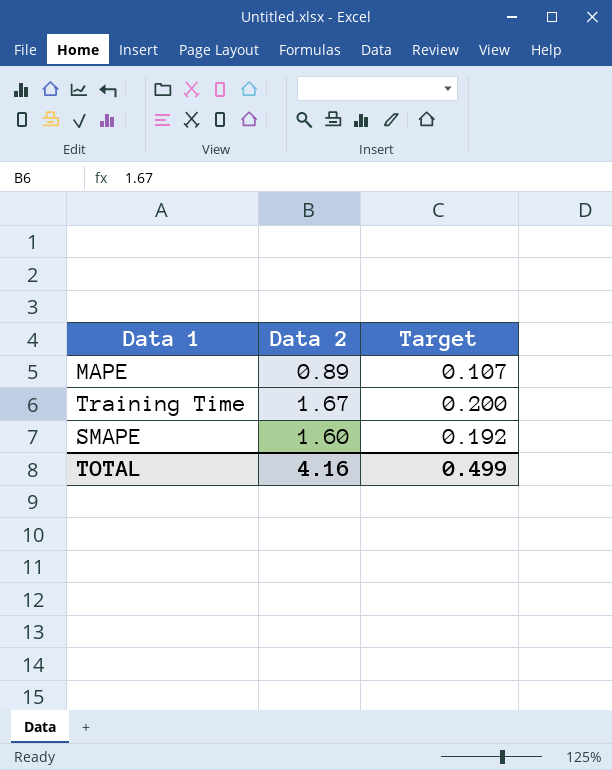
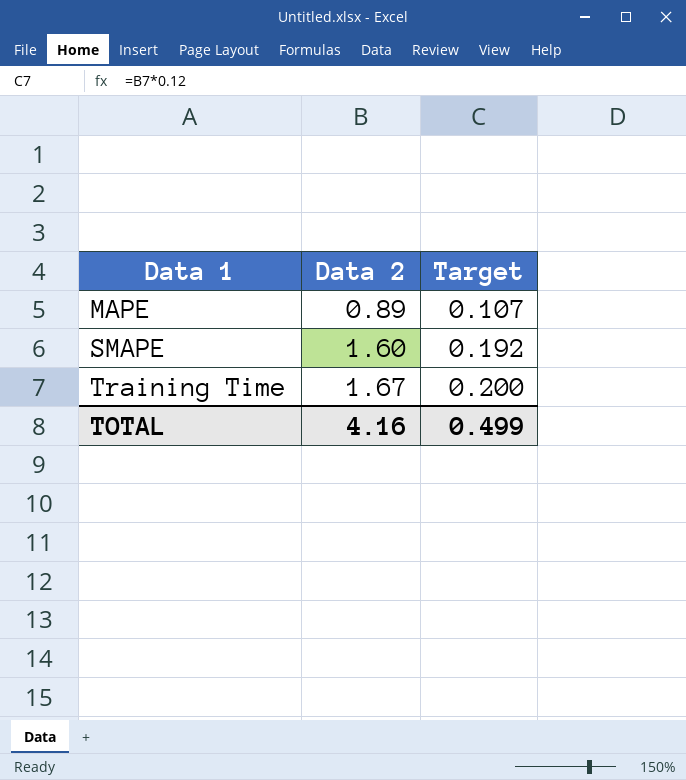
row order: none -> Data 1 ascending

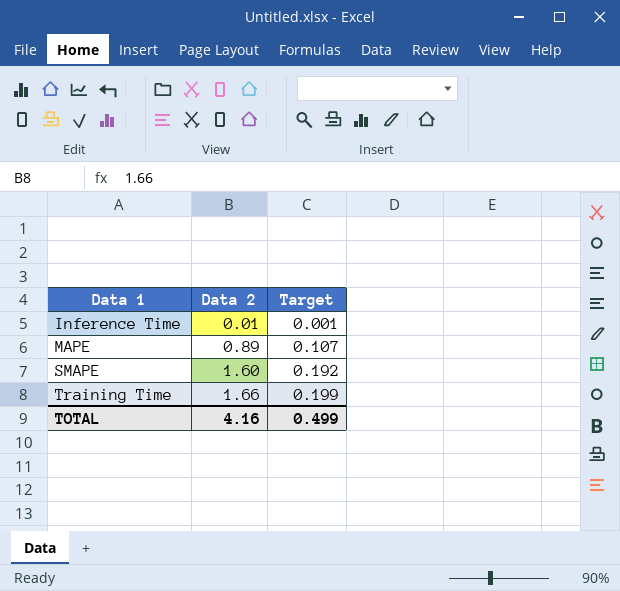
row Inference Time: none -> 0.01 | 0.001
Training Time | Data 2: 1.67 -> 1.66
Training Time | Target: 0.200 -> 0.199

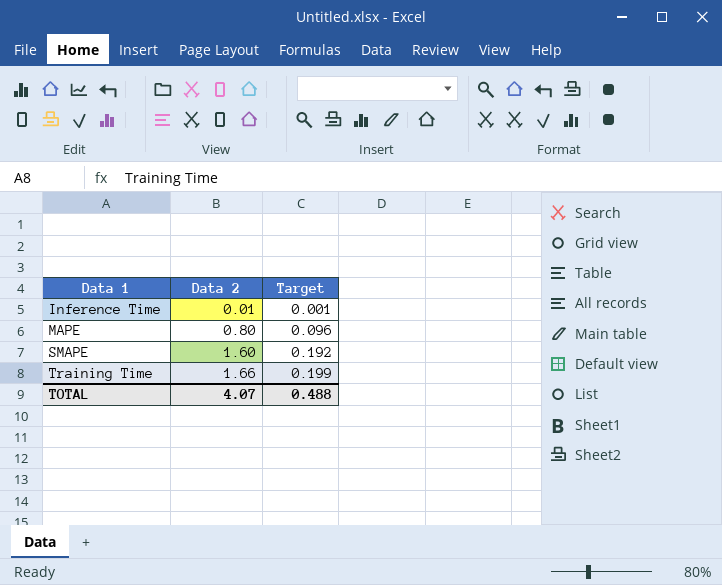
MAPE | Data 2: 0.89 -> 0.80
MAPE | Target: 0.107 -> 0.096
TOTAL | Data 2: 4.16 -> 4.07
TOTAL | Target: 0.499 -> 0.488

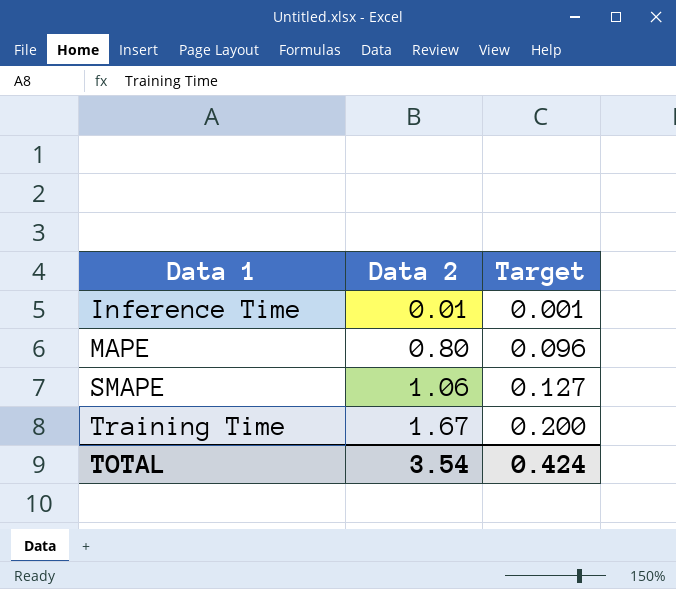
SMAPE | Data 2: 1.60 -> 1.06
SMAPE | Target: 0.192 -> 0.127
Training Time | Data 2: 1.66 -> 1.67
Training Time | Target: 0.199 -> 0.200
TOTAL | Data 2: 4.07 -> 3.54
TOTAL | Target: 0.488 -> 0.424

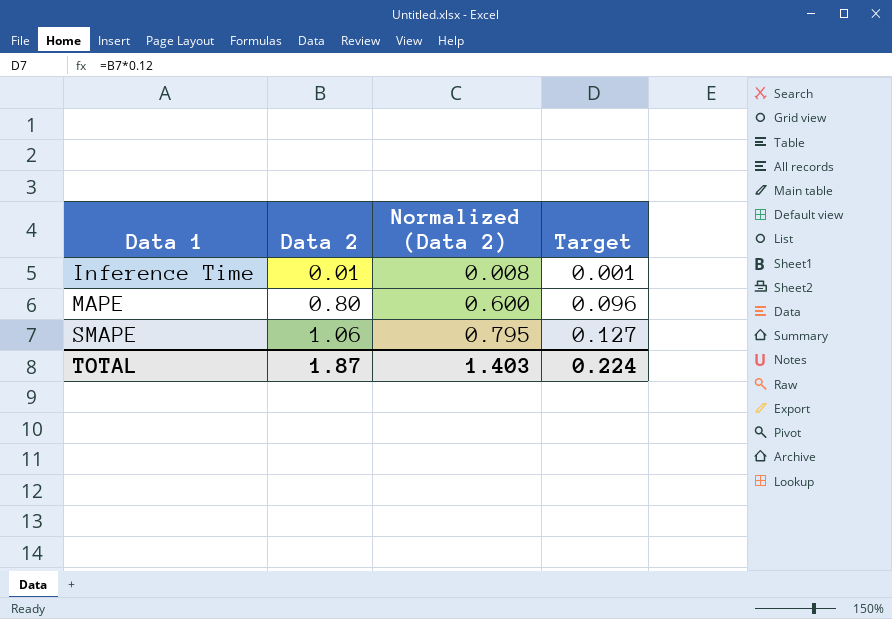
column Normalized (Data 2) | formula: none -> [Data 2] * 0.75
row Training Time: 1.67 | 0.200 -> none
TOTAL | Data 2: 3.54 -> 1.87
TOTAL | Target: 0.424 -> 0.224

